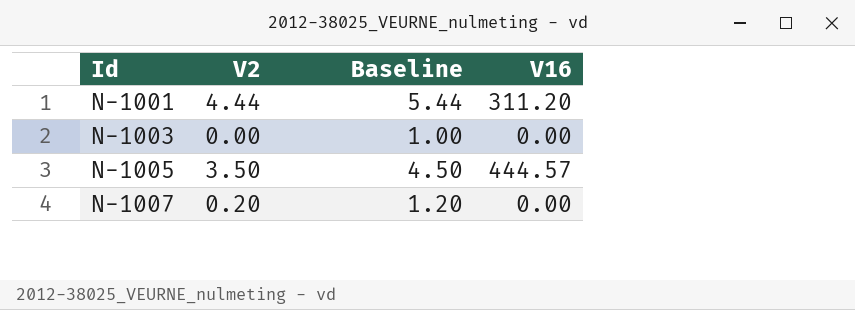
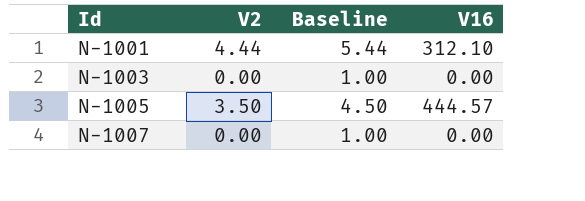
N-1001 | V16: 311.20 -> 312.10
N-1007 | V2: 0.20 -> 0.00
N-1007 | Baseline: 1.20 -> 1.00

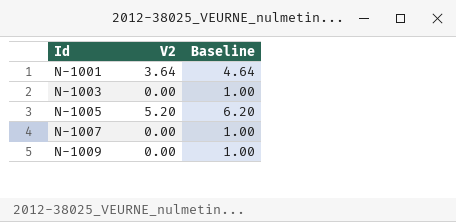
column V16 | position: 4 -> none
N-1001 | V2: 4.44 -> 3.64
N-1001 | Baseline: 5.44 -> 4.64
N-1005 | V2: 3.50 -> 5.20
N-1005 | Baseline: 4.50 -> 6.20
row N-1009: none -> 0.00 | 1.00

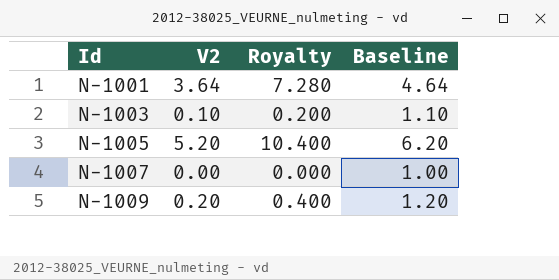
column Royalty | formula: none -> [V2] * 2
N-1003 | V2: 0.00 -> 0.10
N-1003 | Baseline: 1.00 -> 1.10
N-1009 | V2: 0.00 -> 0.20
N-1009 | Baseline: 1.00 -> 1.20

